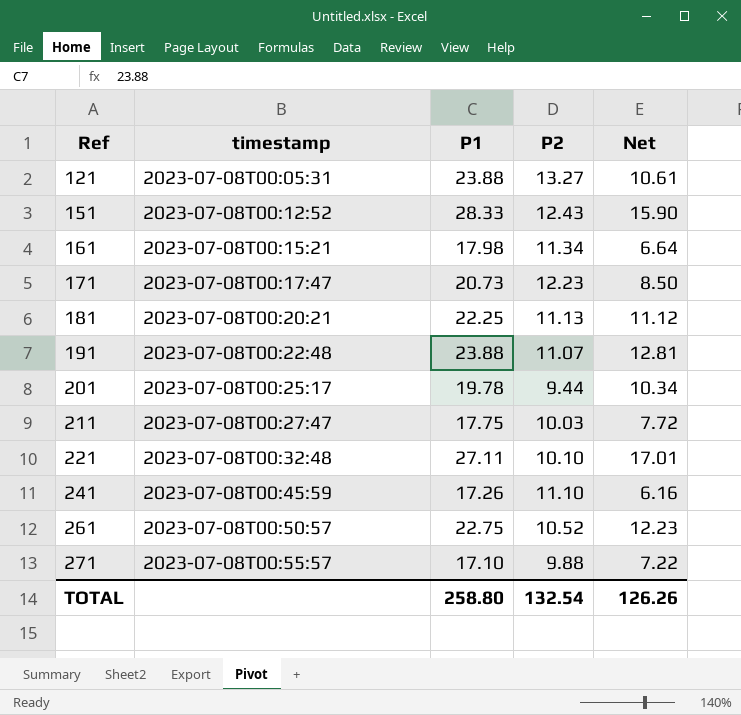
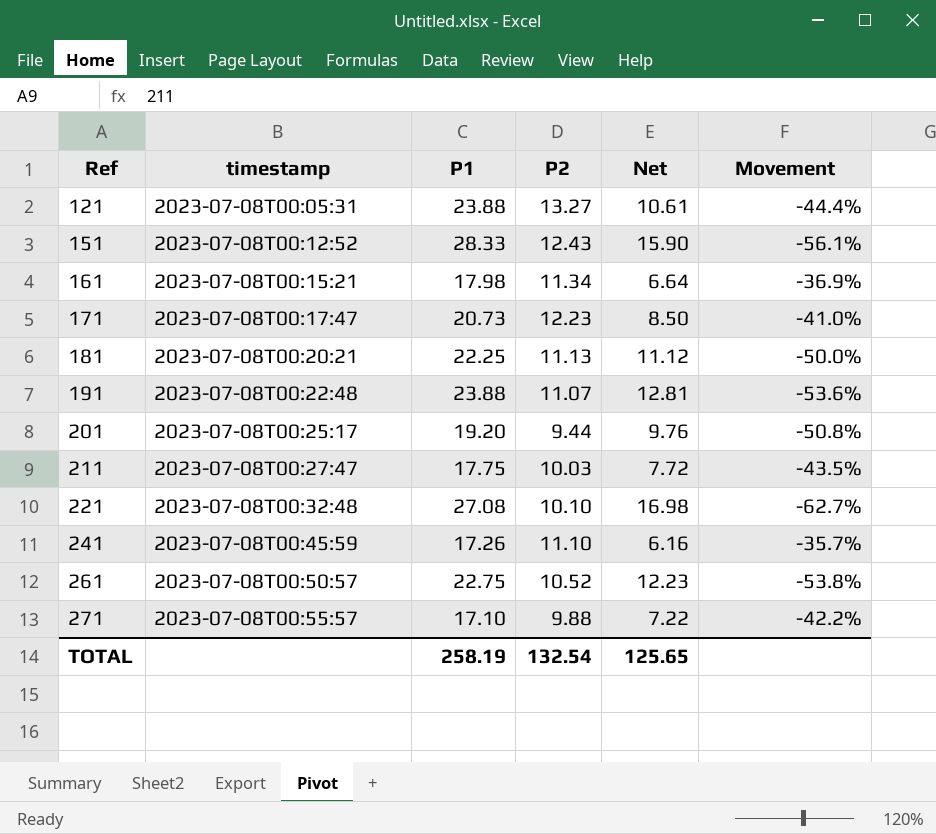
column Movement | formula: none -> ([P2] - [P1]) / [P1]
201 | P1: 19.78 -> 19.20
201 | Net: 10.34 -> 9.76
221 | P1: 27.11 -> 27.08
221 | Net: 17.01 -> 16.98
TOTAL | P1: 258.80 -> 258.19
TOTAL | Net: 126.26 -> 125.65

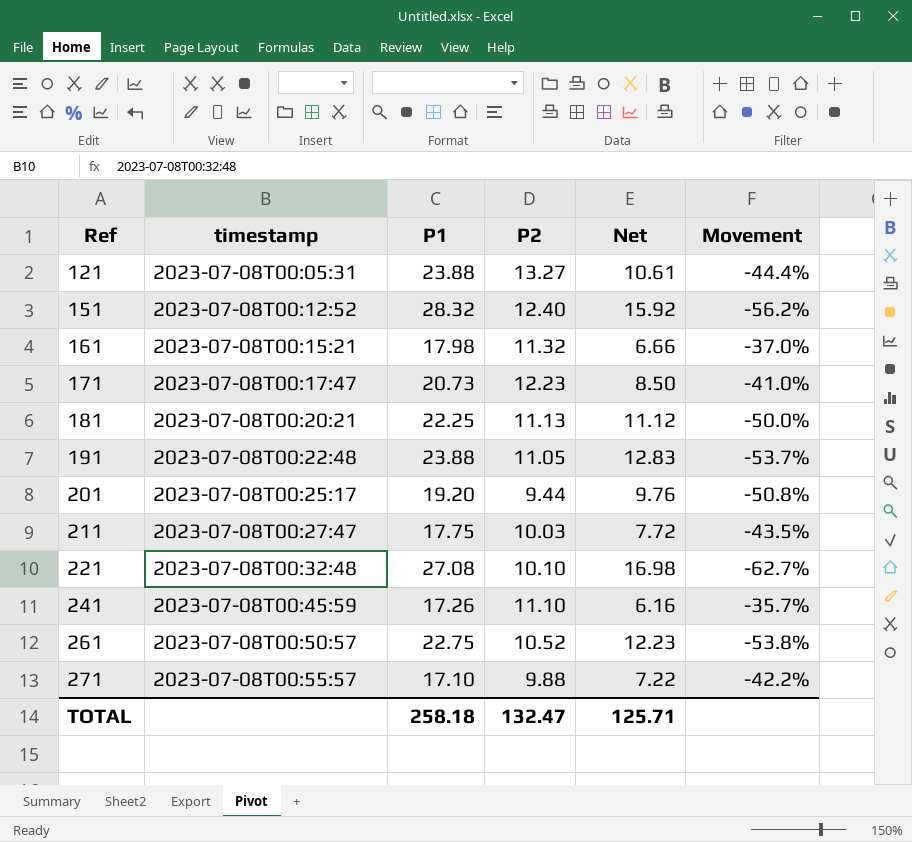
151 | P1: 28.33 -> 28.32
151 | P2: 12.43 -> 12.40
151 | Net: 15.90 -> 15.92
151 | Movement: -56.1% -> -56.2%
161 | P2: 11.34 -> 11.32
161 | Net: 6.64 -> 6.66
161 | Movement: -36.9% -> -37.0%
191 | P2: 11.07 -> 11.05
191 | Net: 12.81 -> 12.83
191 | Movement: -53.6% -> -53.7%
TOTAL | P1: 258.19 -> 258.18
TOTAL | P2: 132.54 -> 132.47
TOTAL | Net: 125.65 -> 125.71

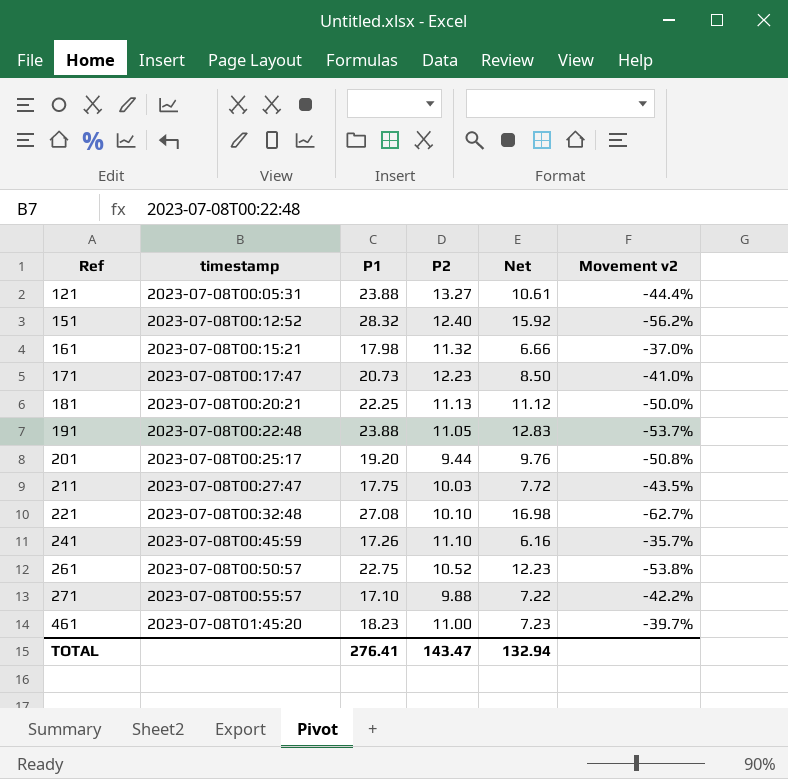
column name: Movement -> Movement v2
row 461: none -> 2023-07-08T01:45:20 | 18.23 | 11.00 | 7.23 | -39.7%
TOTAL | P1: 258.18 -> 276.41
TOTAL | P2: 132.47 -> 143.47
TOTAL | Net: 125.71 -> 132.94

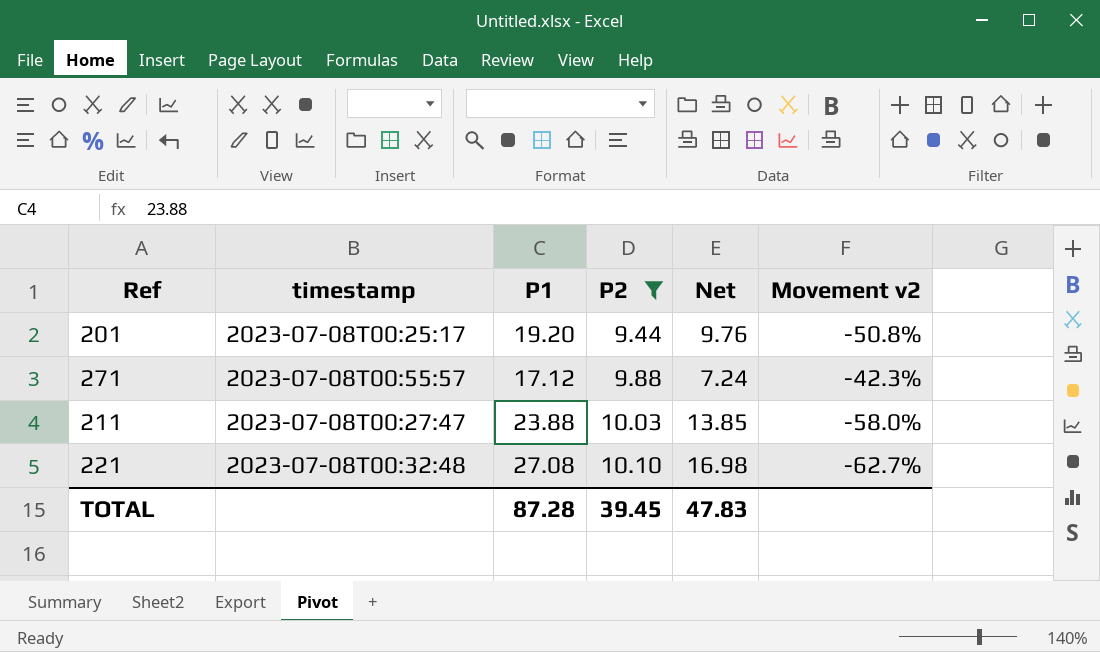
filter: none -> P2 <= 10.10
row order: Ref ascending -> P2 ascending
271 | P1: 17.10 -> 17.12
271 | Net: 7.22 -> 7.24
271 | Movement v2: -42.2% -> -42.3%
211 | P1: 17.75 -> 23.88
211 | Net: 7.72 -> 13.85
211 | Movement v2: -43.5% -> -58.0%
TOTAL | P1: 276.41 -> 87.28
TOTAL | P2: 143.47 -> 39.45
TOTAL | Net: 132.94 -> 47.83

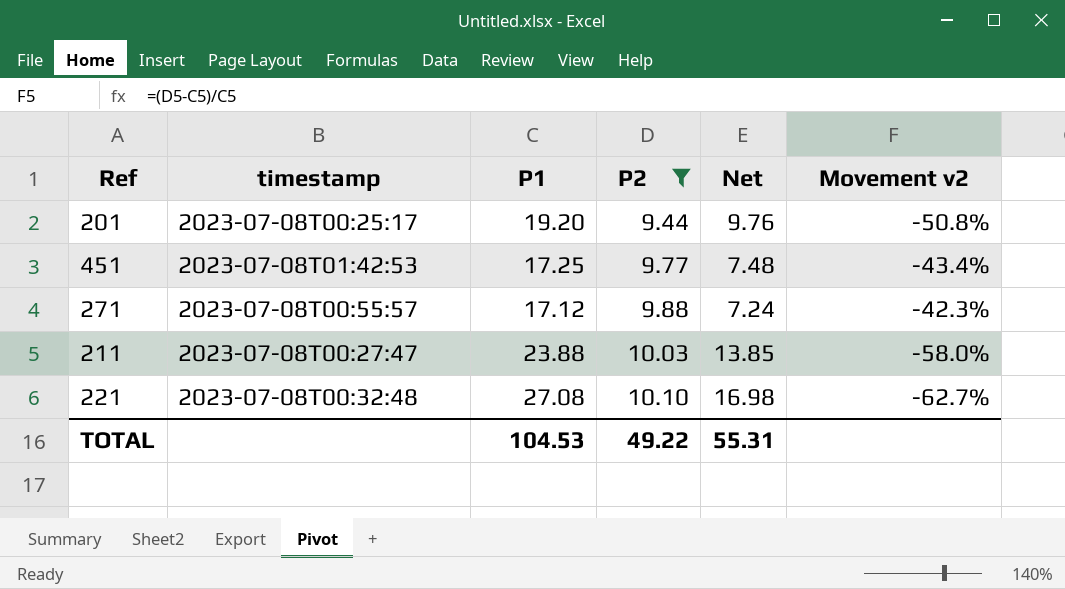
row 451: none -> 2023-07-08T01:42:53 | 17.25 | 9.77 | 7.48 | -43.4%
TOTAL | P1: 87.28 -> 104.53
TOTAL | P2: 39.45 -> 49.22
TOTAL | Net: 47.83 -> 55.31

